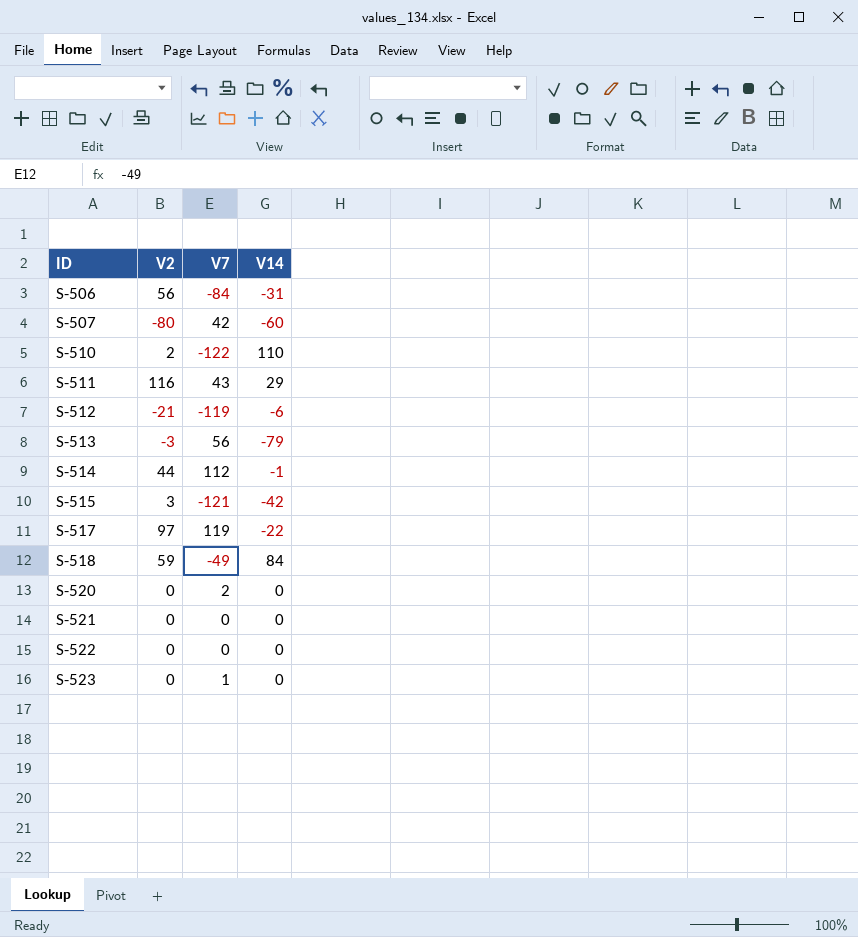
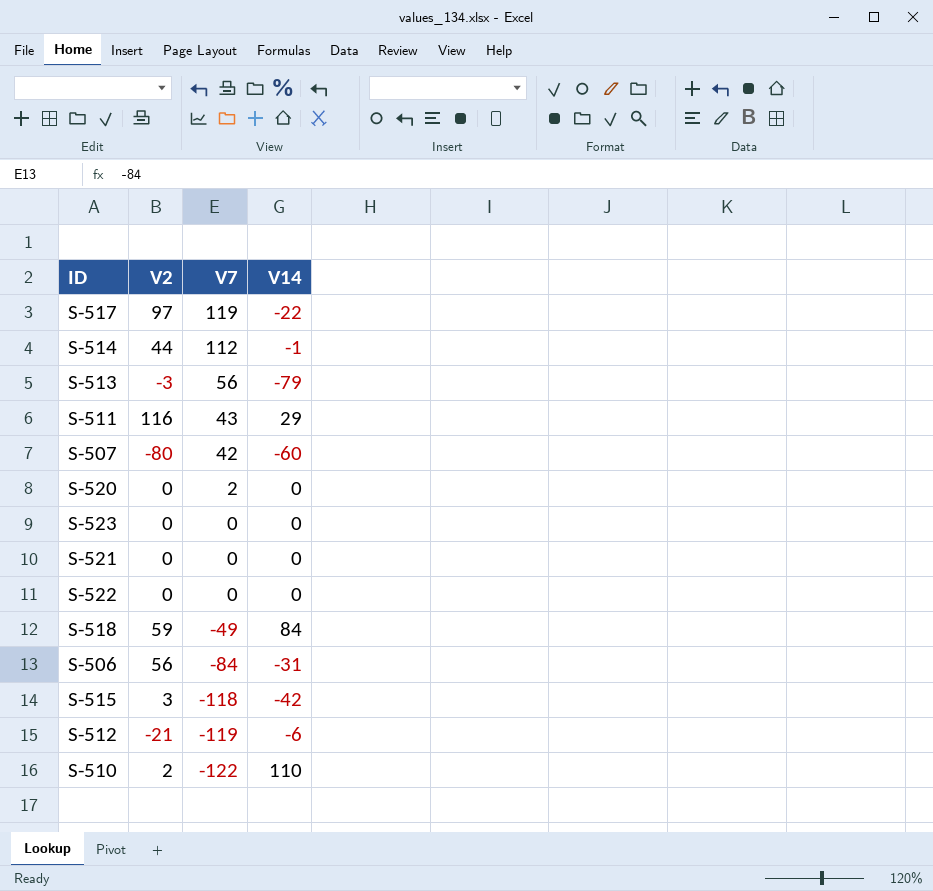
row order: ID ascending -> V7 descending
S-523 | V7: 1 -> 0
S-515 | V7: -121 -> -118

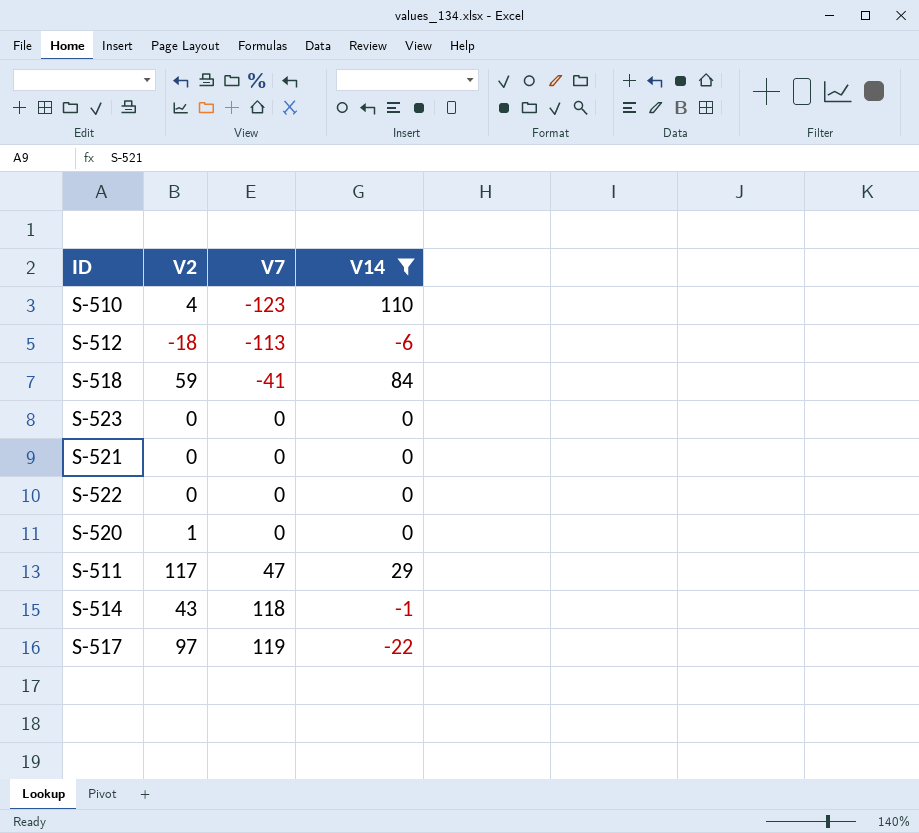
filter: none -> V14 >= -22
row order: V7 descending -> V7 ascending
S-510 | V2: 2 -> 4
S-510 | V7: -122 -> -123
S-512 | V2: -21 -> -18
S-512 | V7: -119 -> -113
S-518 | V7: -49 -> -41
S-520 | V2: 0 -> 1
S-520 | V7: 2 -> 0
S-511 | V2: 116 -> 117
S-511 | V7: 43 -> 47
S-514 | V2: 44 -> 43
S-514 | V7: 112 -> 118

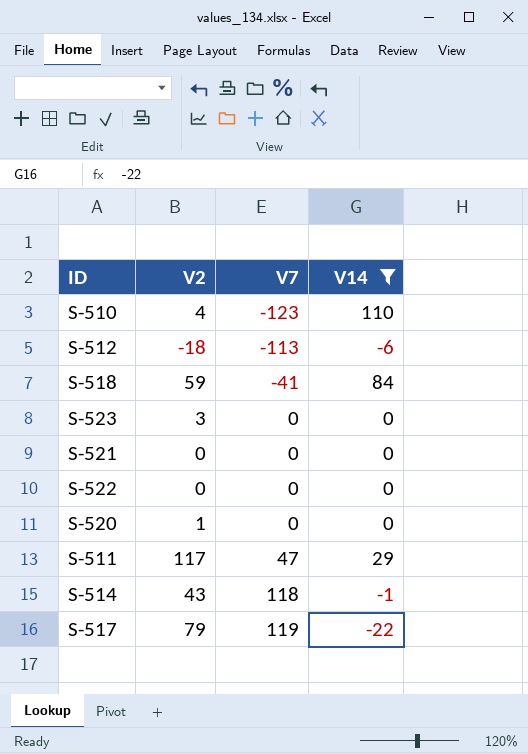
S-523 | V2: 0 -> 3
S-517 | V2: 97 -> 79

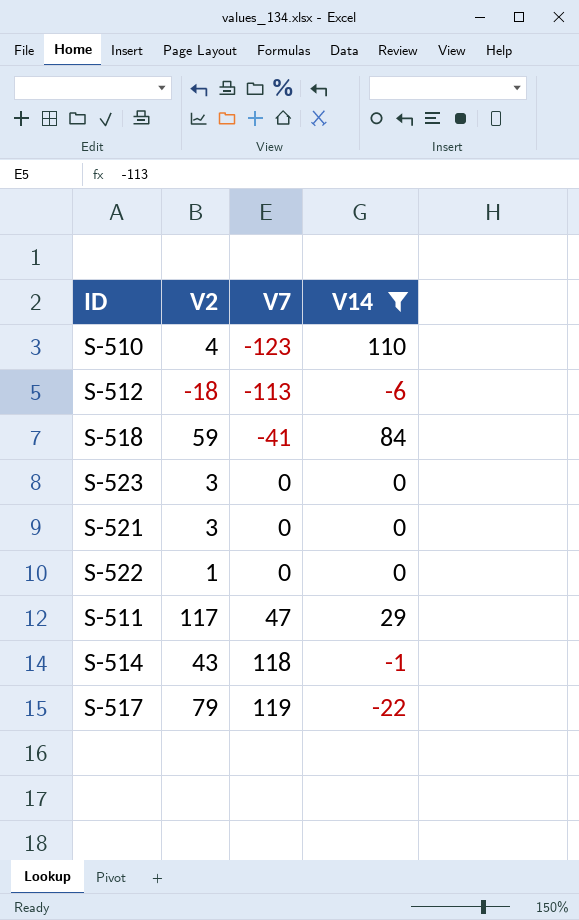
row S-520: 1 | 0 | 0 -> none
S-521 | V2: 0 -> 3
S-522 | V2: 0 -> 1

